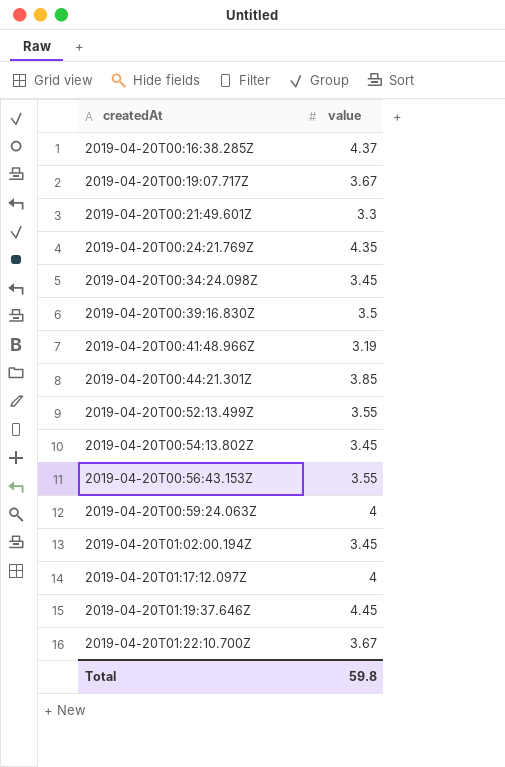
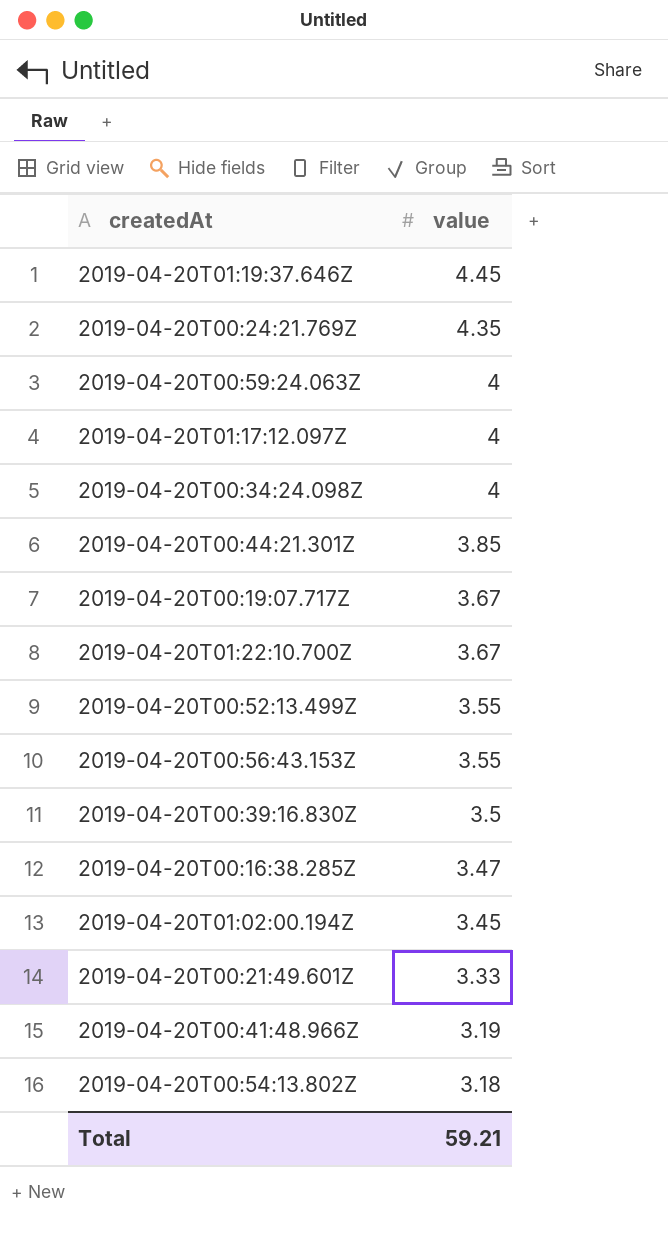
row order: createdAt ascending -> value descending
2019-04-20T00:34:24.098Z | value: 3.45 -> 4
2019-04-20T00:16:38.285Z | value: 4.37 -> 3.47
2019-04-20T00:21:49.601Z | value: 3.3 -> 3.33
2019-04-20T00:54:13.802Z | value: 3.45 -> 3.18
Total | value: 59.8 -> 59.21

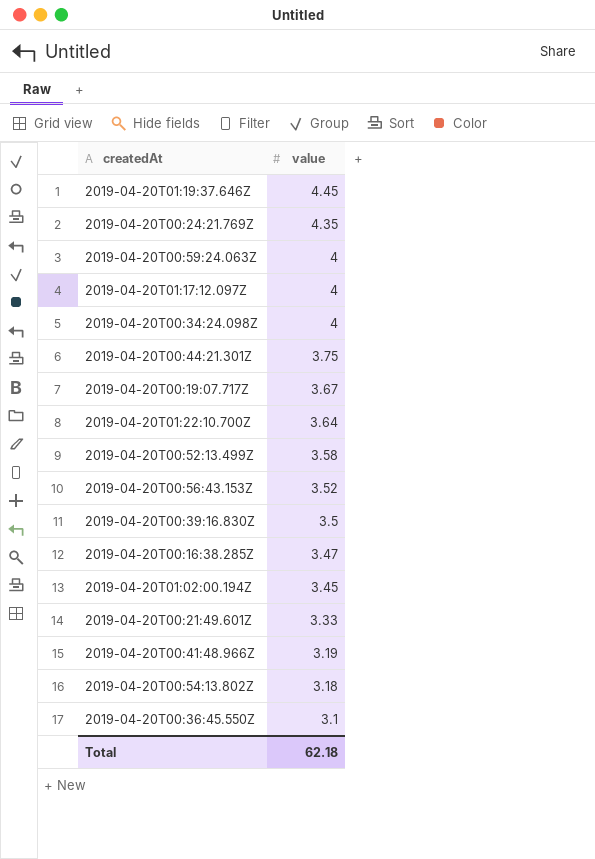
2019-04-20T00:44:21.301Z | value: 3.85 -> 3.75
2019-04-20T01:22:10.700Z | value: 3.67 -> 3.64
2019-04-20T00:52:13.499Z | value: 3.55 -> 3.58
2019-04-20T00:56:43.153Z | value: 3.55 -> 3.52
row 2019-04-20T00:36:45.550Z: none -> 3.1
Total | value: 59.21 -> 62.18

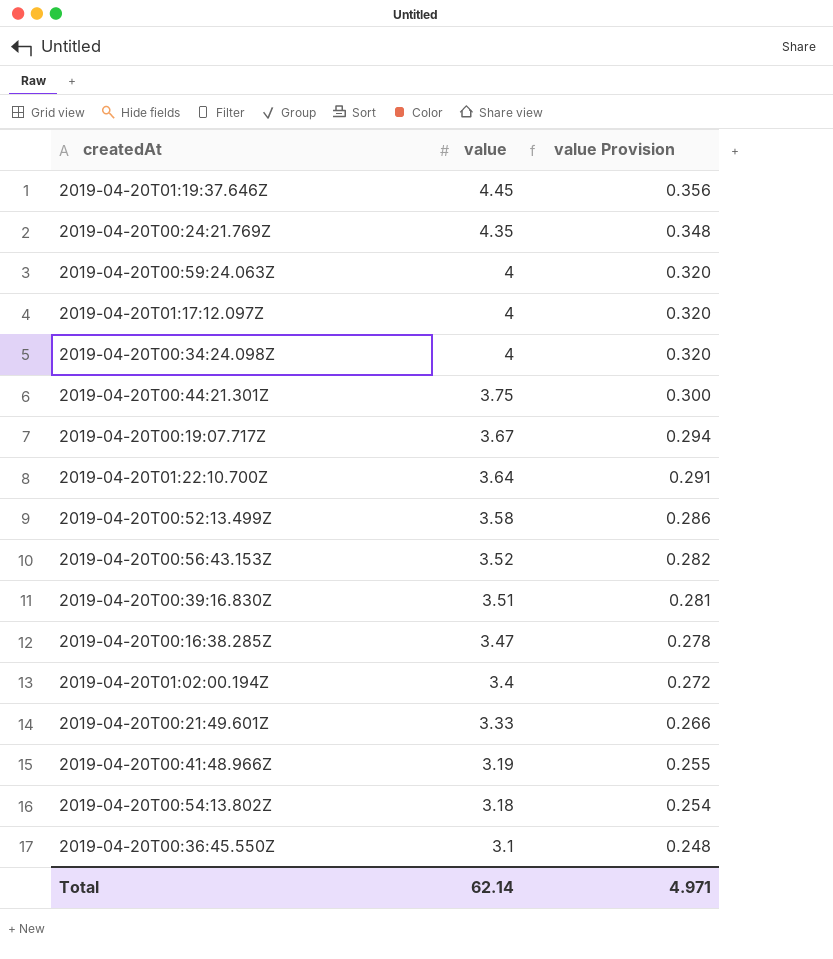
column value Provision | formula: none -> [value] * 0.08
2019-04-20T00:39:16.830Z | value: 3.5 -> 3.51
2019-04-20T01:02:00.194Z | value: 3.45 -> 3.4
Total | value: 62.18 -> 62.14

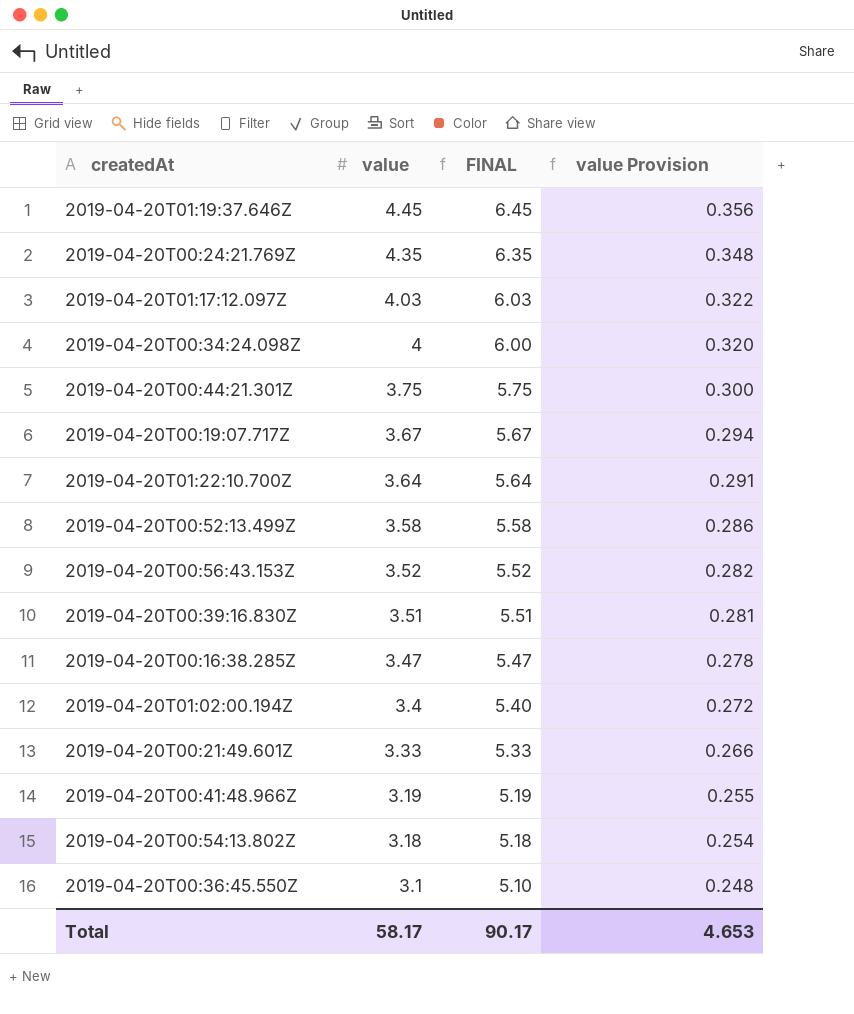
column FINAL | formula: none -> [value] + 2
row 2019-04-20T00:59:24.063Z: 4 | 0.320 -> none
2019-04-20T01:17:12.097Z | value: 4 -> 4.03
2019-04-20T01:17:12.097Z | value Provision: 0.320 -> 0.322
Total | value: 62.14 -> 58.17
Total | value Provision: 4.971 -> 4.653

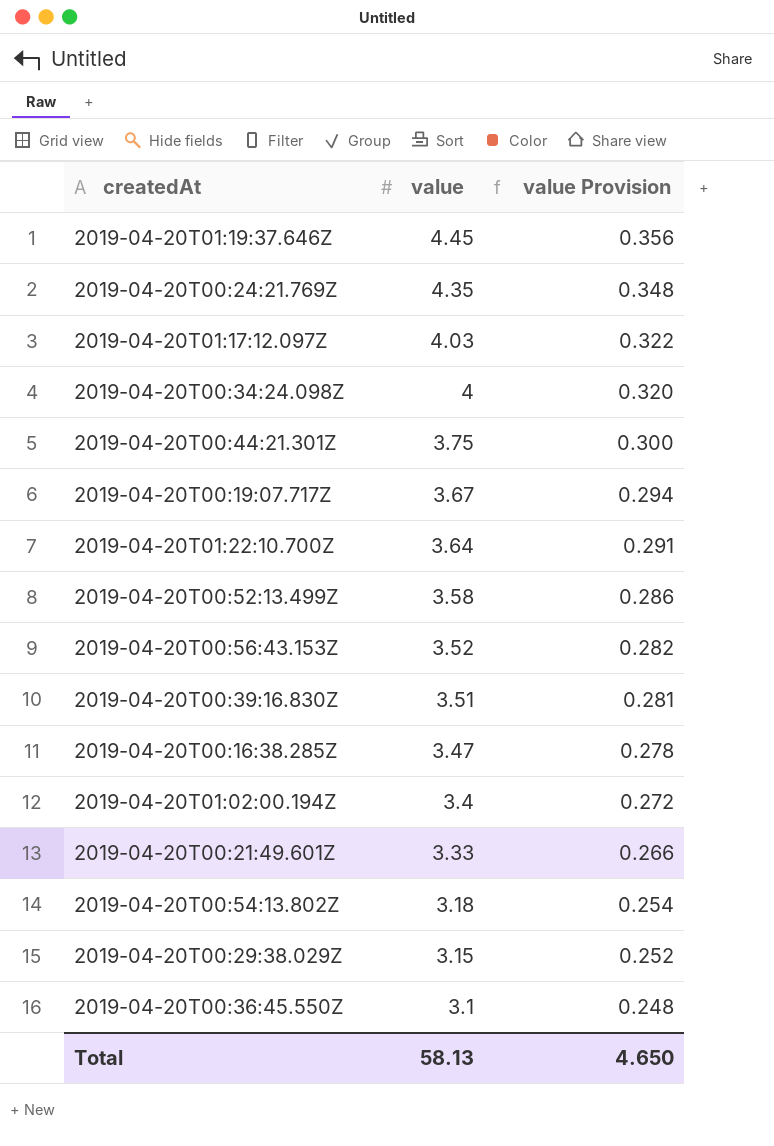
column FINAL | formula: [value] + 2 -> none
row 2019-04-20T00:41:48.966Z: 3.19 | 5.19 | 0.255 -> none
row 2019-04-20T00:29:38.029Z: none -> 3.15 | 0.252
Total | value: 58.17 -> 58.13
Total | value Provision: 4.653 -> 4.650

